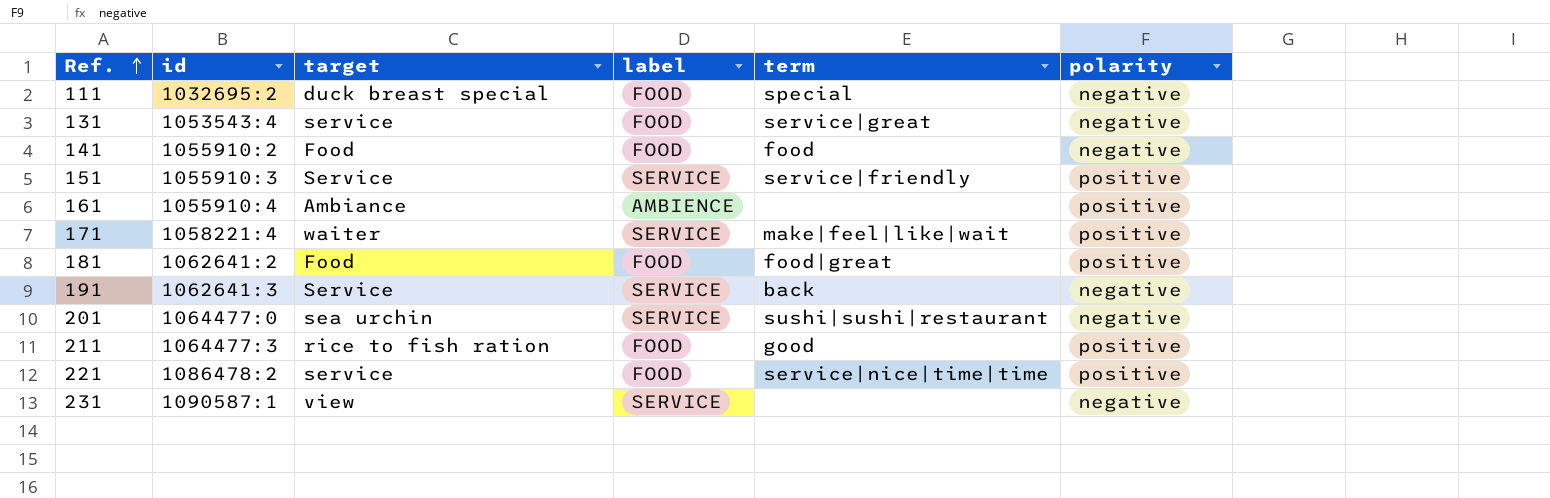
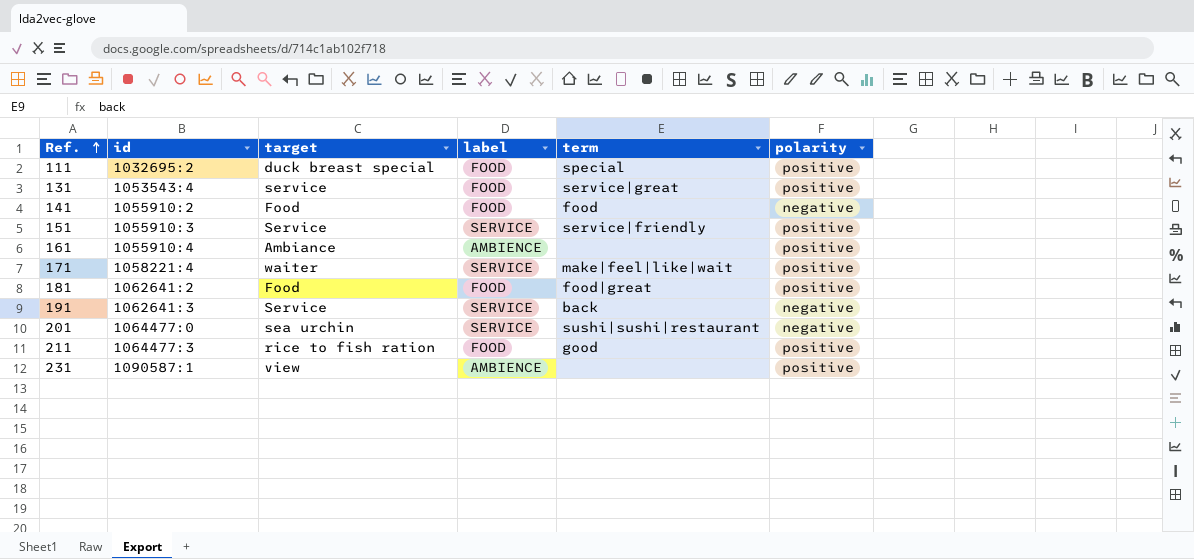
row 221: 1086478:2 | service | FOOD | service|nice|time|time | positive -> none
111 | polarity: negative -> positive
131 | polarity: negative -> positive
231 | label: SERVICE -> AMBIENCE
231 | polarity: negative -> positive

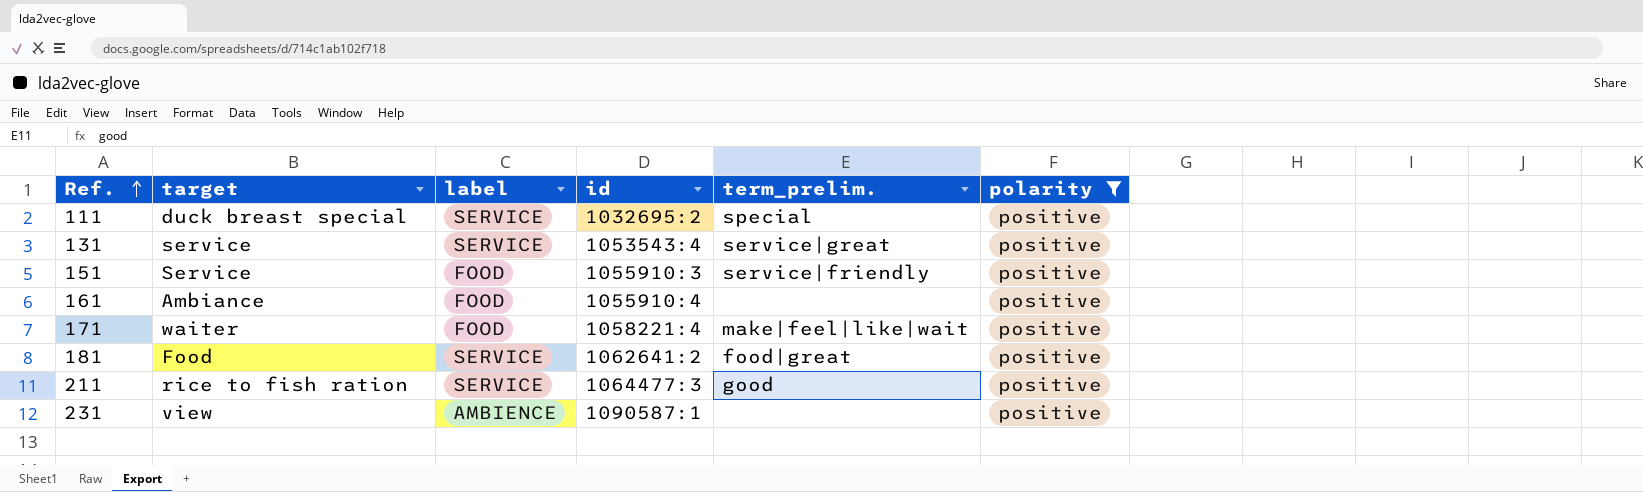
filter: none -> polarity = positive
column id | position: 2 -> 4
column name: term -> term_prelim.
111 | label: FOOD -> SERVICE
131 | label: FOOD -> SERVICE
151 | label: SERVICE -> FOOD
161 | label: AMBIENCE -> FOOD
171 | label: SERVICE -> FOOD
181 | label: FOOD -> SERVICE
211 | label: FOOD -> SERVICE

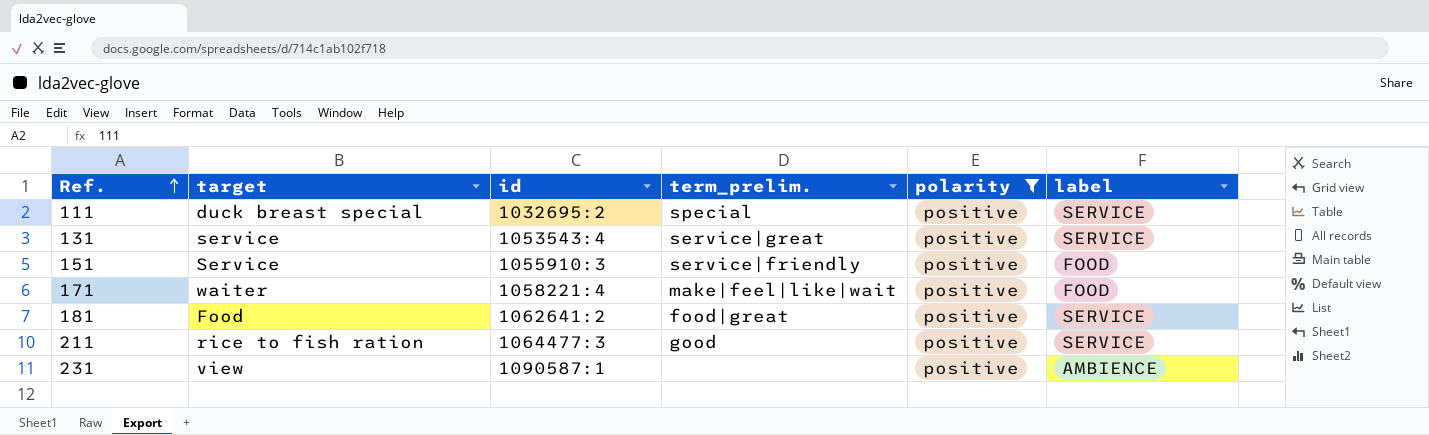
column label | position: 3 -> 6
row 161: Ambiance | FOOD | 1055910:4 | none | positive -> none

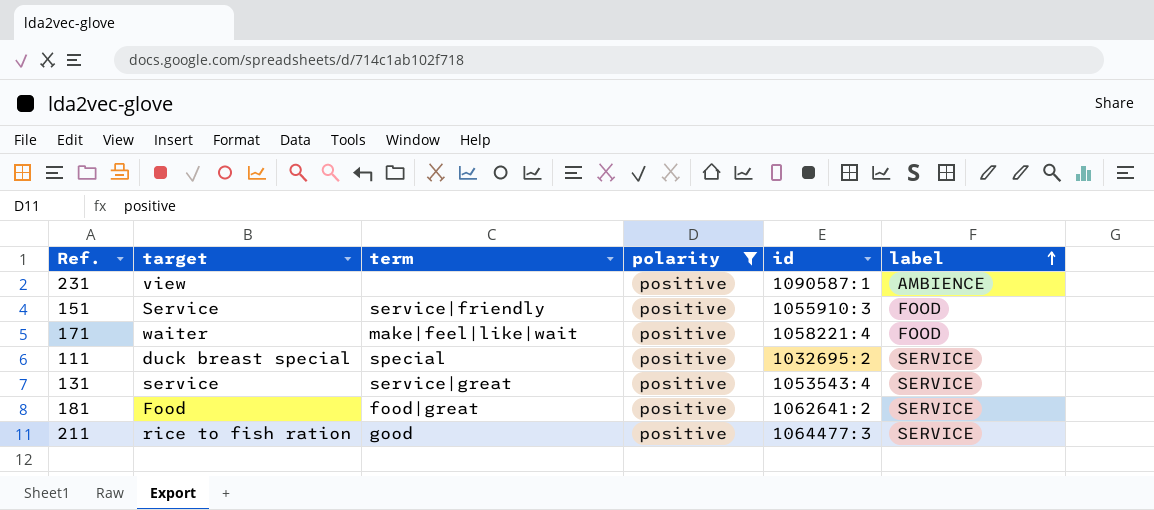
row order: Ref. ascending -> label ascending
column name: term_prelim. -> term
column id | position: 3 -> 5

